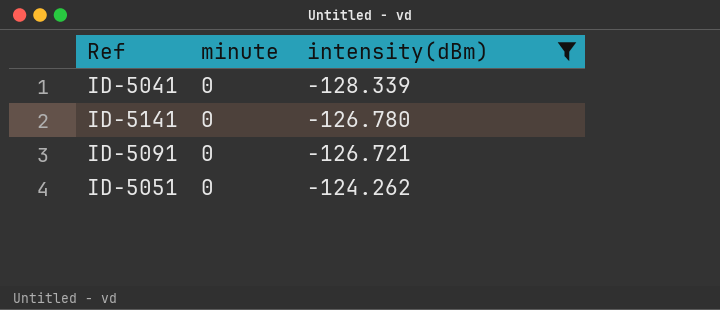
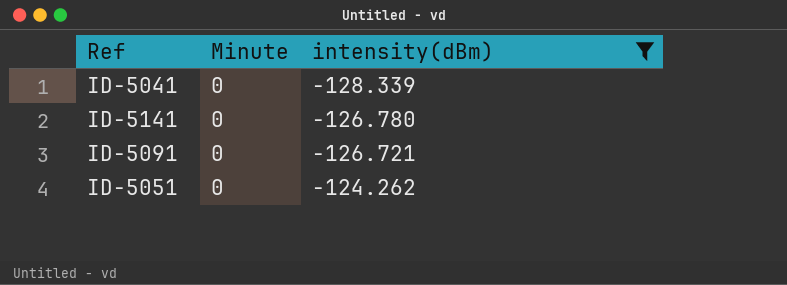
column name: minute -> Minute

